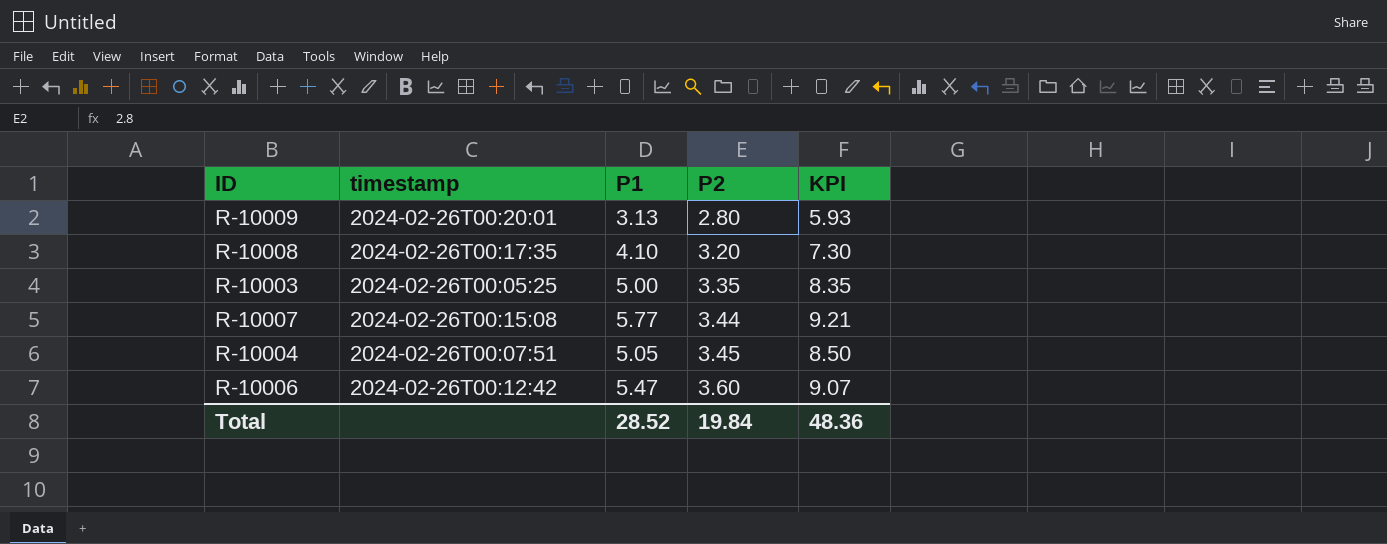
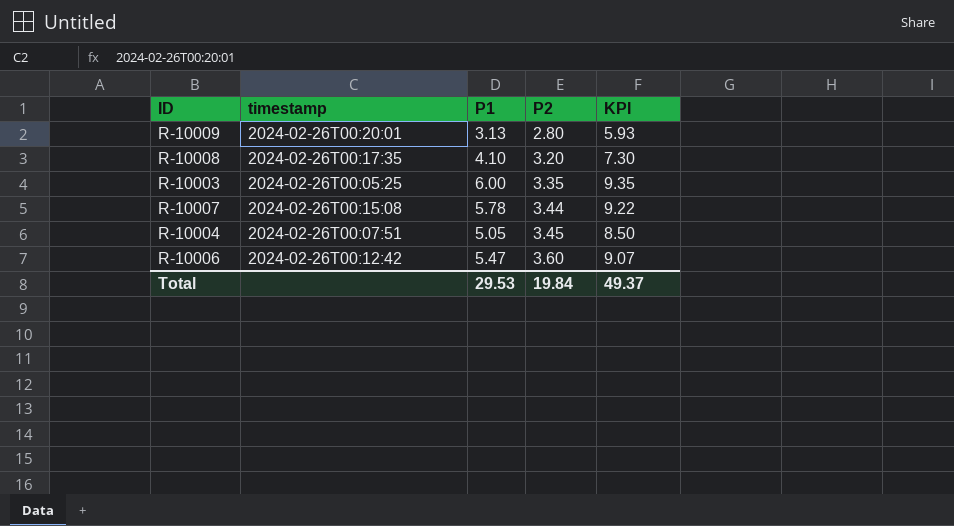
R-10003 | P1: 5.00 -> 6.00
R-10003 | KPI: 8.35 -> 9.35
R-10007 | P1: 5.77 -> 5.78
R-10007 | KPI: 9.21 -> 9.22
Total | P1: 28.52 -> 29.53
Total | KPI: 48.36 -> 49.37

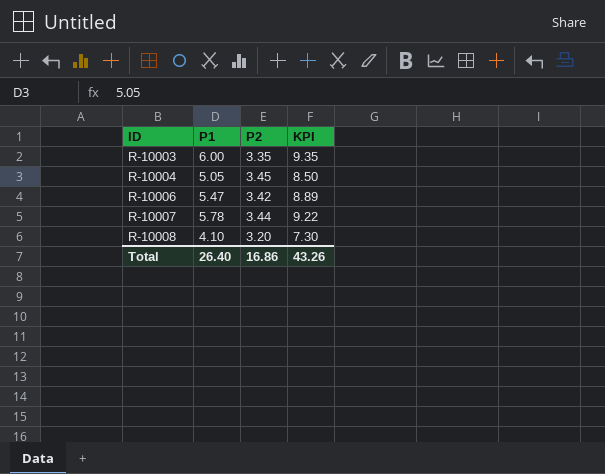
row order: P2 ascending -> ID ascending
column timestamp | position: 2 -> none
row R-10009: 2024-02-26T00:20:01 | 3.13 | 2.80 | 5.93 -> none
R-10006 | P2: 3.60 -> 3.42
R-10006 | KPI: 9.07 -> 8.89
Total | P1: 29.53 -> 26.40
Total | P2: 19.84 -> 16.86
Total | KPI: 49.37 -> 43.26

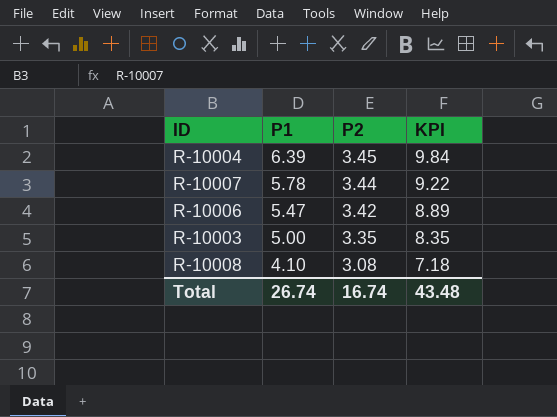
row order: ID ascending -> P1 descending
R-10004 | P1: 5.05 -> 6.39
R-10004 | KPI: 8.50 -> 9.84
R-10003 | P1: 6.00 -> 5.00
R-10003 | KPI: 9.35 -> 8.35
R-10008 | P2: 3.20 -> 3.08
R-10008 | KPI: 7.30 -> 7.18
Total | P1: 26.40 -> 26.74
Total | P2: 16.86 -> 16.74
Total | KPI: 43.26 -> 43.48

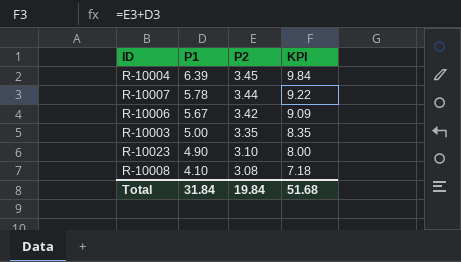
R-10006 | P1: 5.47 -> 5.67
R-10006 | KPI: 8.89 -> 9.09
row R-10023: none -> 4.90 | 3.10 | 8.00
Total | P1: 26.74 -> 31.84
Total | P2: 16.74 -> 19.84
Total | KPI: 43.48 -> 51.68

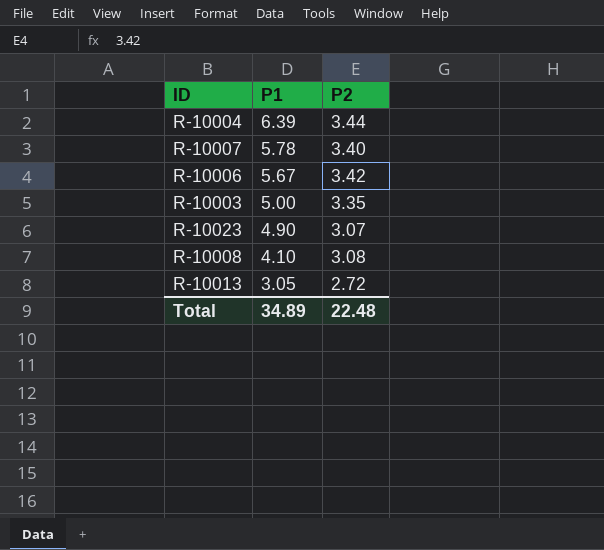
column KPI | formula: [P1] + [P2] -> none
R-10004 | P2: 3.45 -> 3.44
R-10007 | P2: 3.44 -> 3.40
R-10023 | P2: 3.10 -> 3.07
row R-10013: none -> 3.05 | 2.72
Total | P1: 31.84 -> 34.89
Total | P2: 19.84 -> 22.48

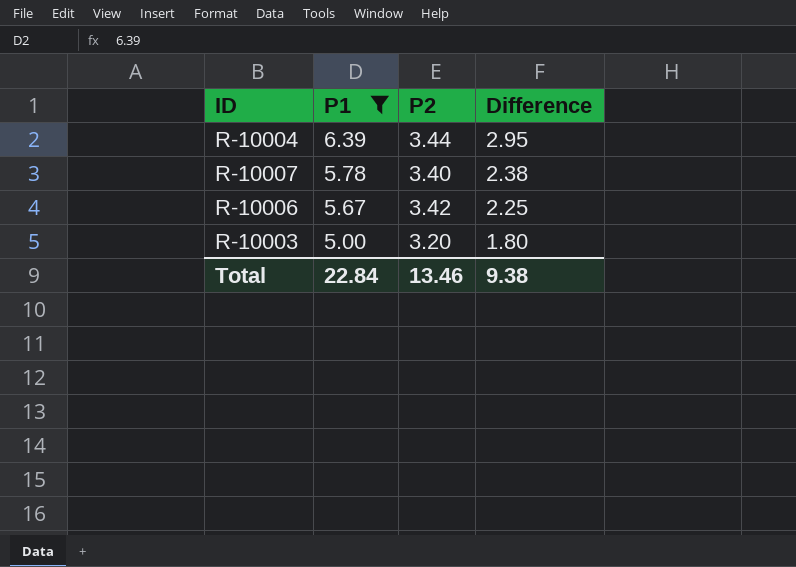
filter: none -> P1 >= 5.00
column Difference | formula: none -> [P1] - [P2]
R-10003 | P2: 3.35 -> 3.20
Total | P1: 34.89 -> 22.84
Total | P2: 22.48 -> 13.46

